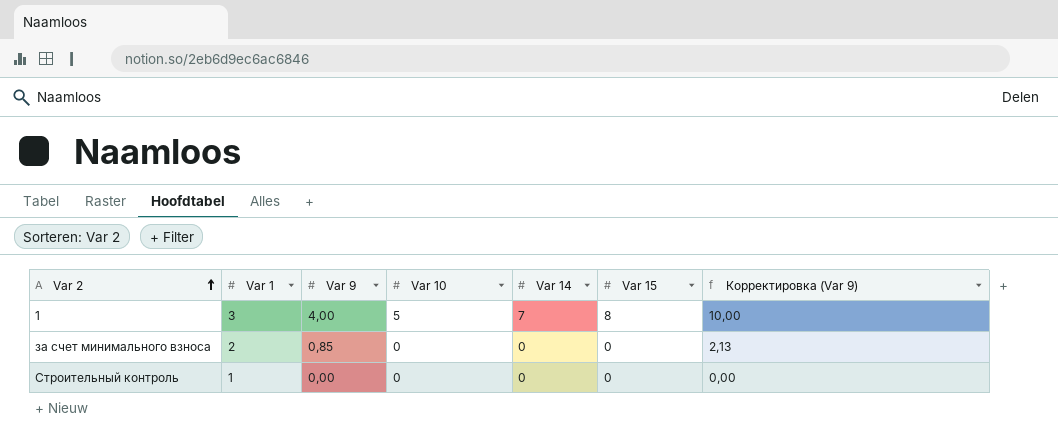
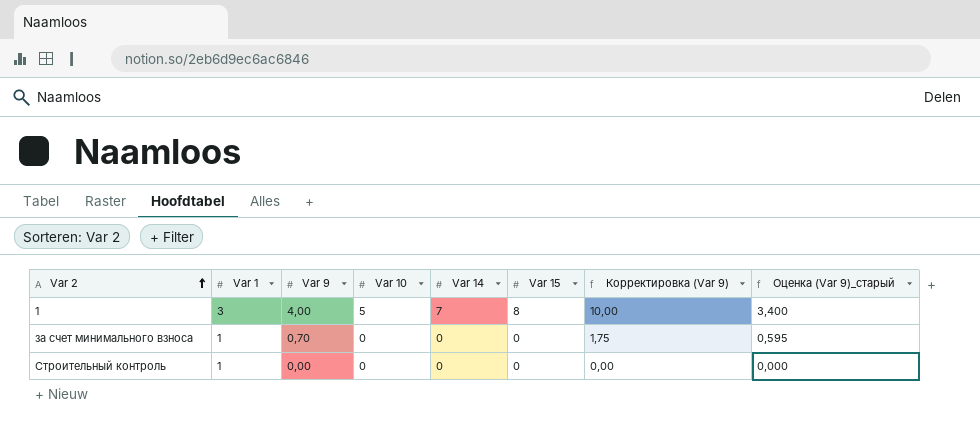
column Оценка (Var 9)_старый | formula: none -> [Var 9] * 0,85
за счет минимального взноса | Var 1: 2 -> 1
за счет минимального взноса | Var 9: 0,85 -> 0,70
за счет минимального взноса | Корректировка (Var 9): 2,13 -> 1,75

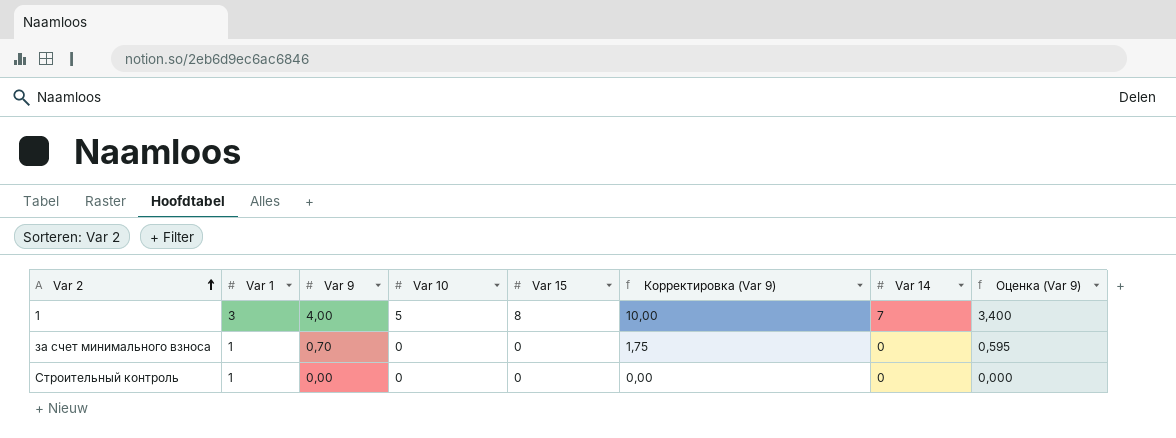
column Var 14 | position: 5 -> 7
column name: Оценка (Var 9)_старый -> Оценка (Var 9)

